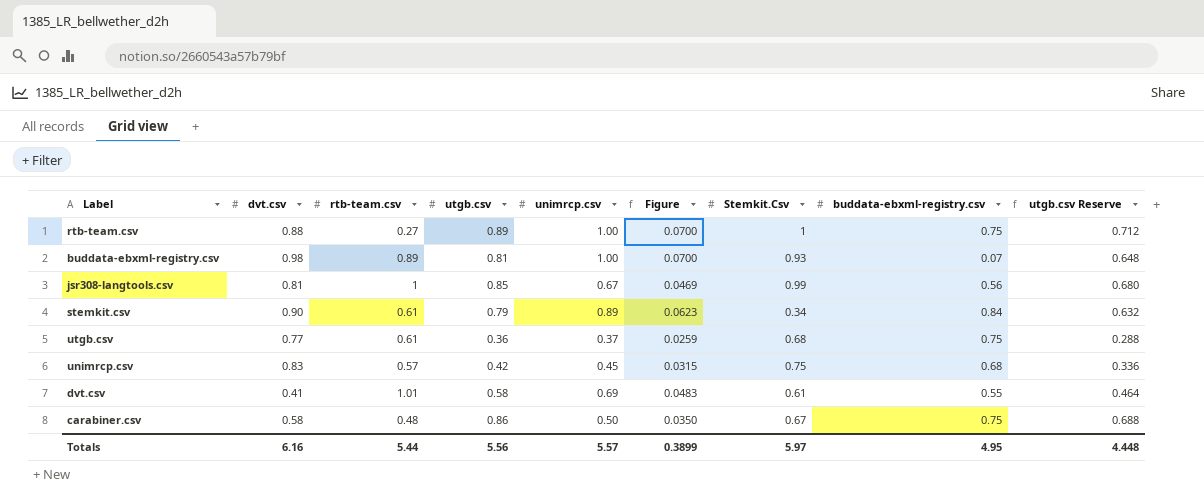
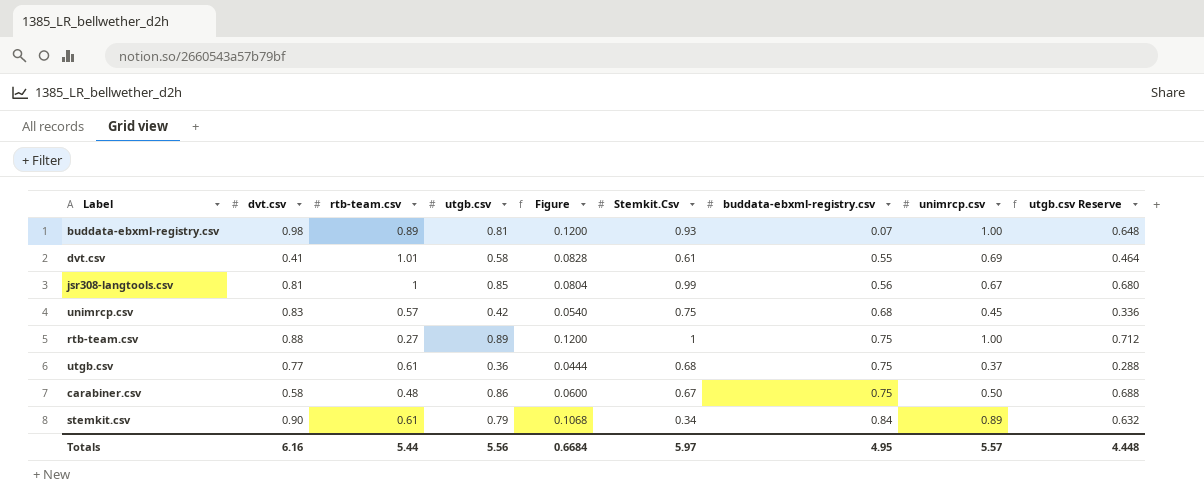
row order: none -> buddata-ebxml-registry.csv ascending
column Figure | formula: [unimrcp.csv] * 0.07 -> [unimrcp.csv] * 0.12
column unimrcp.csv | position: 5 -> 8
Totals | Figure: 0.3899 -> 0.6684

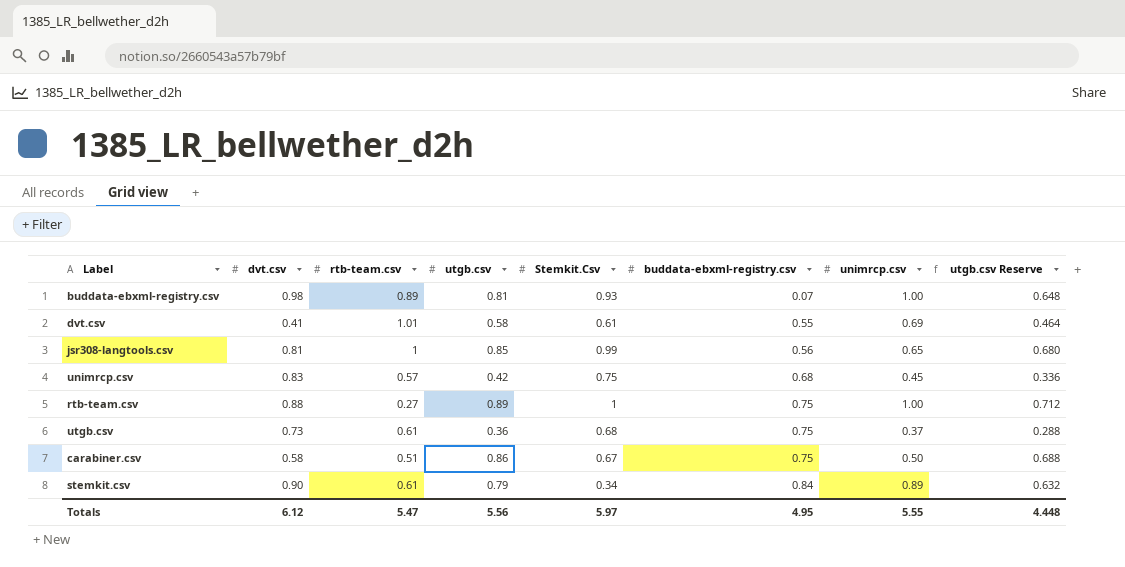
column Figure | formula: [unimrcp.csv] * 0.12 -> none
jsr308-langtools.csv | unimrcp.csv: 0.67 -> 0.65
utgb.csv | dvt.csv: 0.77 -> 0.73
carabiner.csv | rtb-team.csv: 0.48 -> 0.51
Totals | dvt.csv: 6.16 -> 6.12
Totals | rtb-team.csv: 5.44 -> 5.47
Totals | unimrcp.csv: 5.57 -> 5.55

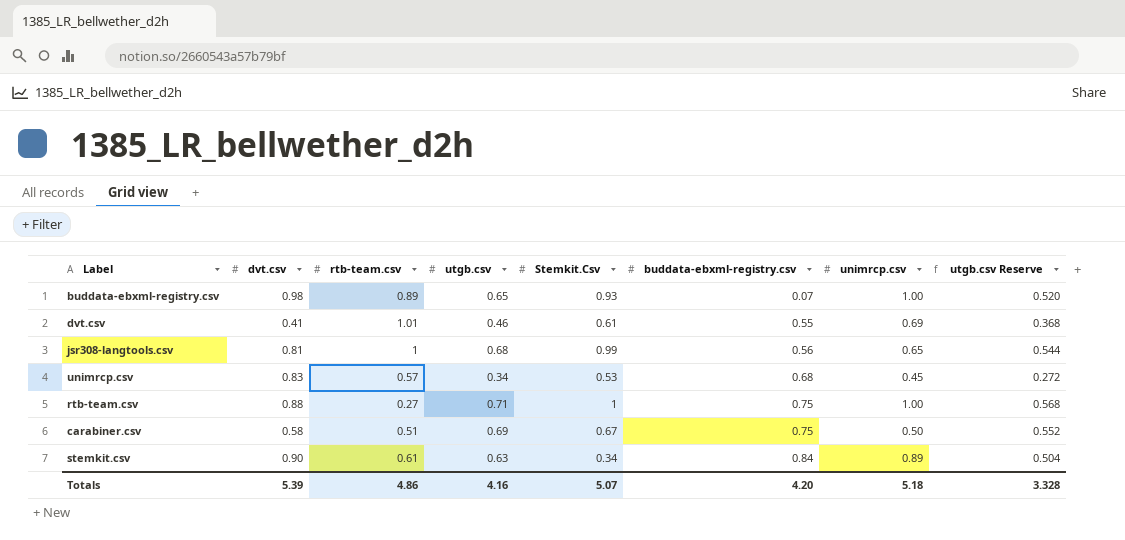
row utgb.csv: 0.73 | 0.61 | 0.36 | 0.68 | 0.75 | 0.37 | 0.288 -> none
buddata-ebxml-registry.csv | utgb.csv: 0.81 -> 0.65
buddata-ebxml-registry.csv | utgb.csv Reserve: 0.648 -> 0.520
dvt.csv | utgb.csv: 0.58 -> 0.46
dvt.csv | utgb.csv Reserve: 0.464 -> 0.368
jsr308-langtools.csv | utgb.csv: 0.85 -> 0.68
jsr308-langtools.csv | utgb.csv Reserve: 0.680 -> 0.544
unimrcp.csv | utgb.csv: 0.42 -> 0.34
unimrcp.csv | Stemkit.Csv: 0.75 -> 0.53
unimrcp.csv | utgb.csv Reserve: 0.336 -> 0.272
rtb-team.csv | utgb.csv: 0.89 -> 0.71
rtb-team.csv | utgb.csv Reserve: 0.712 -> 0.568
carabiner.csv | utgb.csv: 0.86 -> 0.69
carabiner.csv | utgb.csv Reserve: 0.688 -> 0.552
stemkit.csv | utgb.csv: 0.79 -> 0.63
stemkit.csv | utgb.csv Reserve: 0.632 -> 0.504
Totals | dvt.csv: 6.12 -> 5.39
Totals | rtb-team.csv: 5.47 -> 4.86
Totals | utgb.csv: 5.56 -> 4.16
Totals | Stemkit.Csv: 5.97 -> 5.07
Totals | buddata-ebxml-registry.csv: 4.95 -> 4.20
Totals | unimrcp.csv: 5.55 -> 5.18
Totals | utgb.csv Reserve: 4.448 -> 3.328

